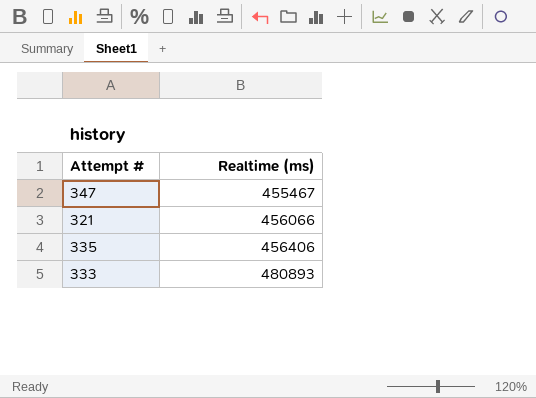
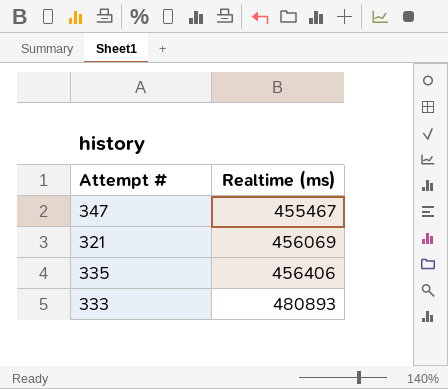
321 | Realtime (ms): 456066 -> 456069

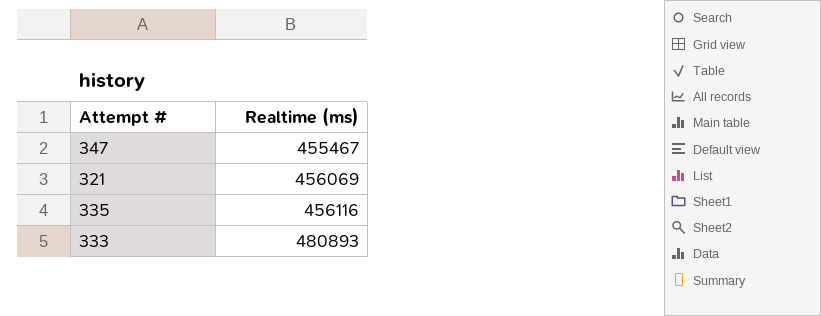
335 | Realtime (ms): 456406 -> 456116

